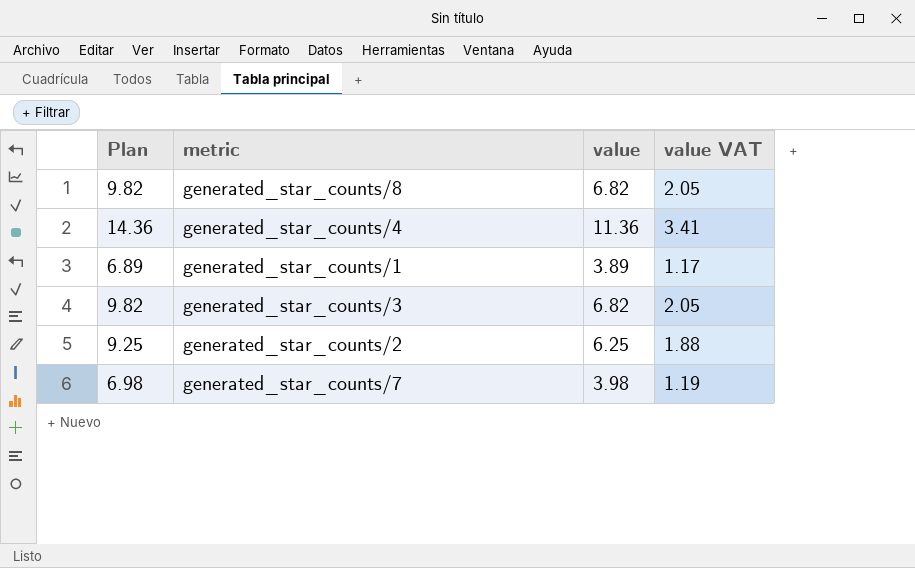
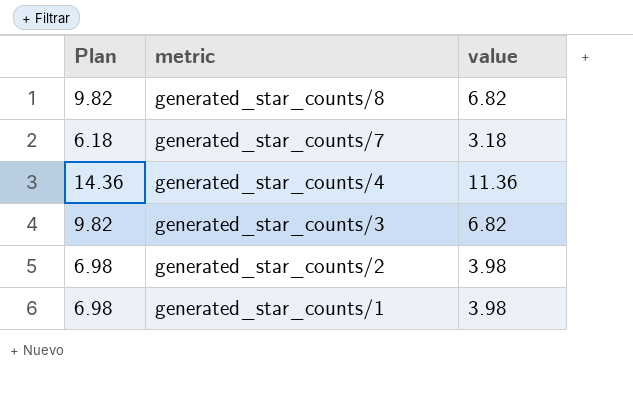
row order: none -> metric descending
column value VAT | formula: [value] * 0.3 -> none
generated_star_counts/7 | Plan: 6.98 -> 6.18
generated_star_counts/7 | value: 3.98 -> 3.18
generated_star_counts/2 | Plan: 9.25 -> 6.98
generated_star_counts/2 | value: 6.25 -> 3.98
generated_star_counts/1 | Plan: 6.89 -> 6.98
generated_star_counts/1 | value: 3.89 -> 3.98

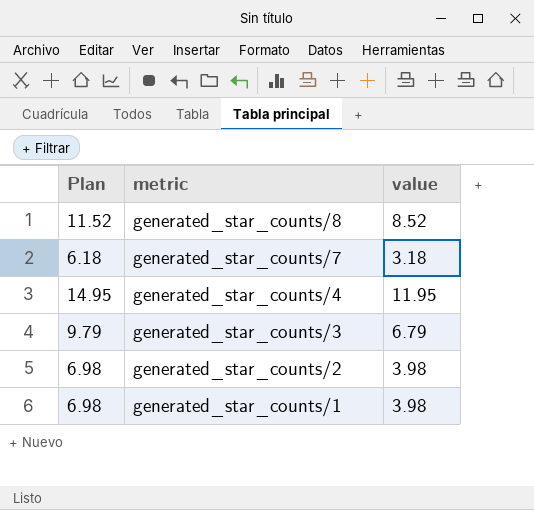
generated_star_counts/8 | Plan: 9.82 -> 11.52
generated_star_counts/8 | value: 6.82 -> 8.52
generated_star_counts/4 | Plan: 14.36 -> 14.95
generated_star_counts/4 | value: 11.36 -> 11.95
generated_star_counts/3 | Plan: 9.82 -> 9.79
generated_star_counts/3 | value: 6.82 -> 6.79

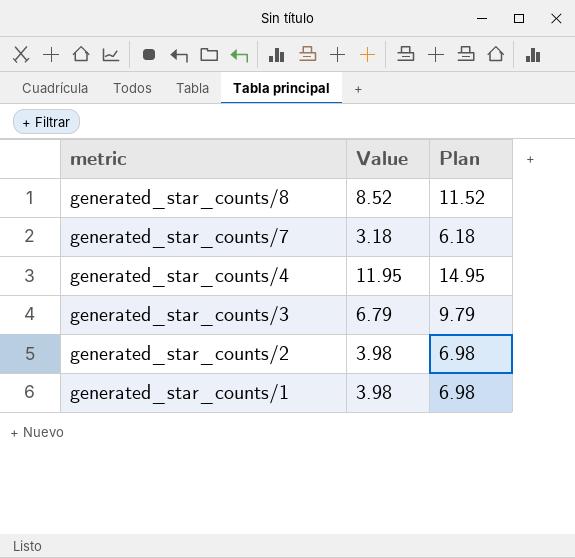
column name: value -> Value
column Plan | position: 1 -> 3

